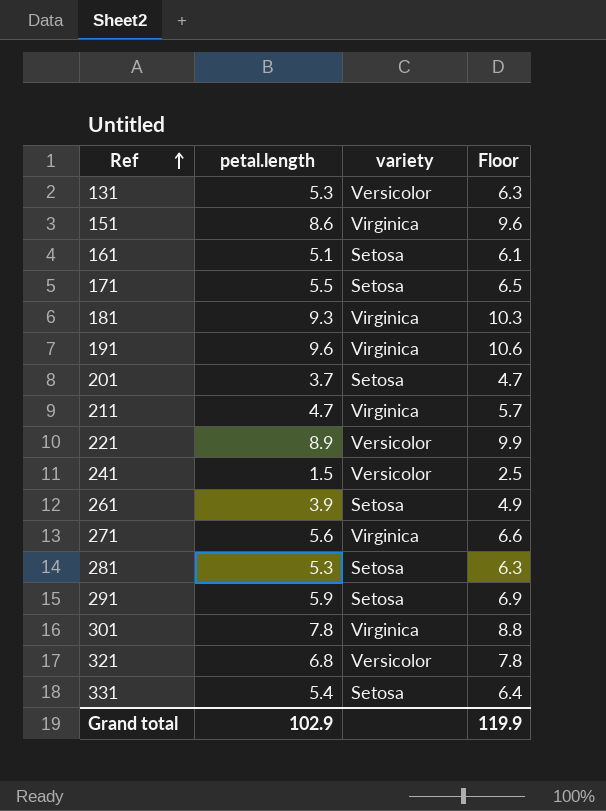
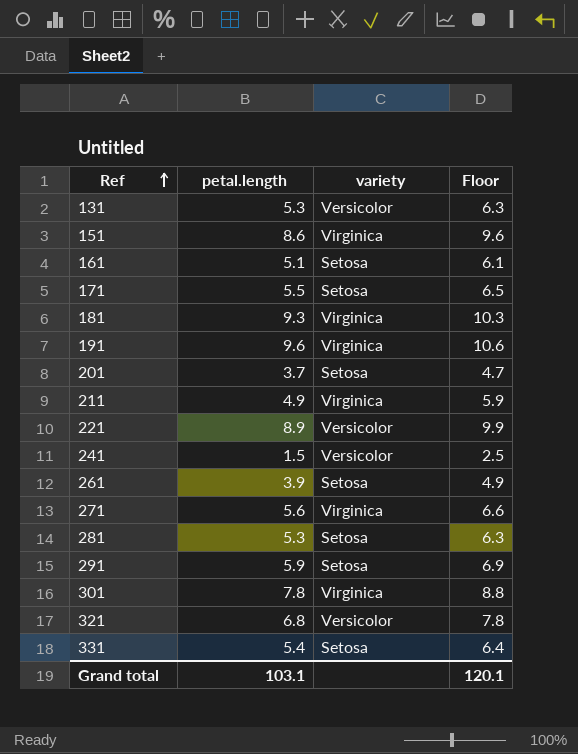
211 | petal.length: 4.7 -> 4.9
211 | Floor: 5.7 -> 5.9
Grand total | petal.length: 102.9 -> 103.1
Grand total | Floor: 119.9 -> 120.1

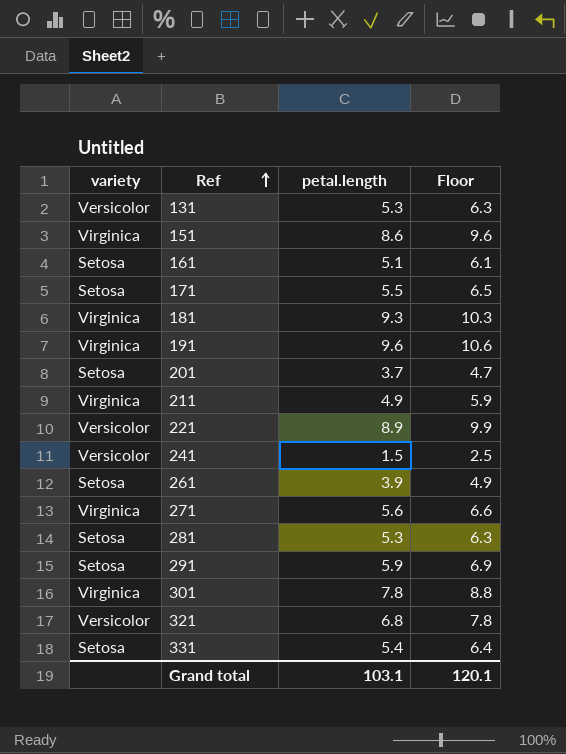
column variety | position: 3 -> 1

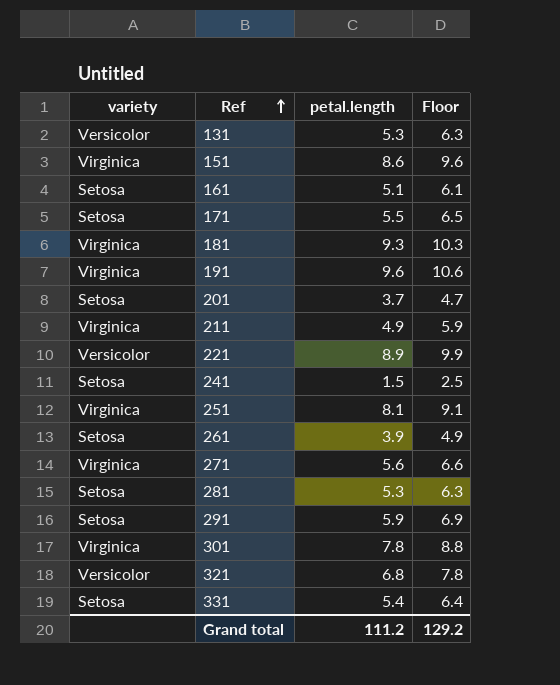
241 | variety: Versicolor -> Setosa
row 251: none -> Virginica | 8.1 | 9.1
Grand total | petal.length: 103.1 -> 111.2
Grand total | Floor: 120.1 -> 129.2

